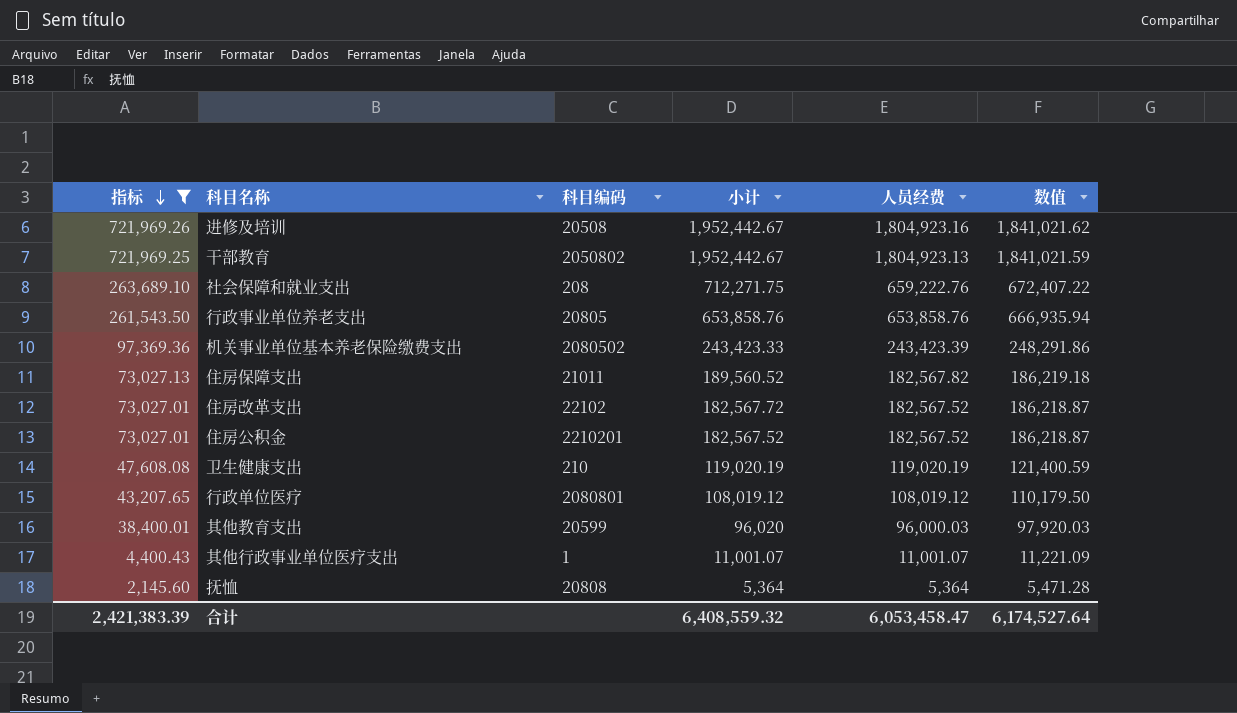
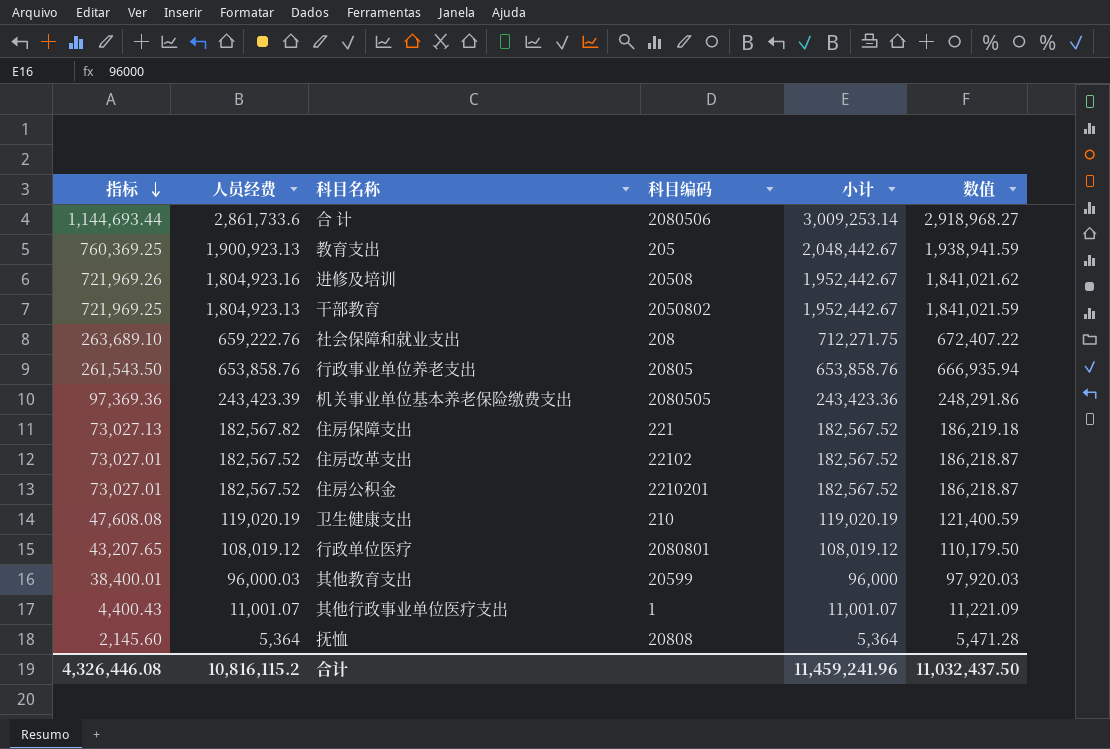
filter: 指标 <= 721,969.26 -> none
column 人员经费 | position: 5 -> 2
机关事业单位基本养老保险缴费支出 | 科目编码: 2080502 -> 2080505
机关事业单位基本养老保险缴费支出 | 小计: 243,423.33 -> 243,423.36
住房保障支出 | 科目编码: 21011 -> 221
住房保障支出 | 小计: 189,560.52 -> 182,567.52
住房改革支出 | 小计: 182,567.72 -> 182,567.52
其他教育支出 | 小计: 96,020 -> 96,000
合计 | 指标: 2,421,383.39 -> 4,326,446.08
合计 | 人员经费: 6,053,458.47 -> 10,816,115.2
合计 | 小计: 6,408,559.32 -> 11,459,241.96
合计 | 数值: 6,174,527.64 -> 11,032,437.50

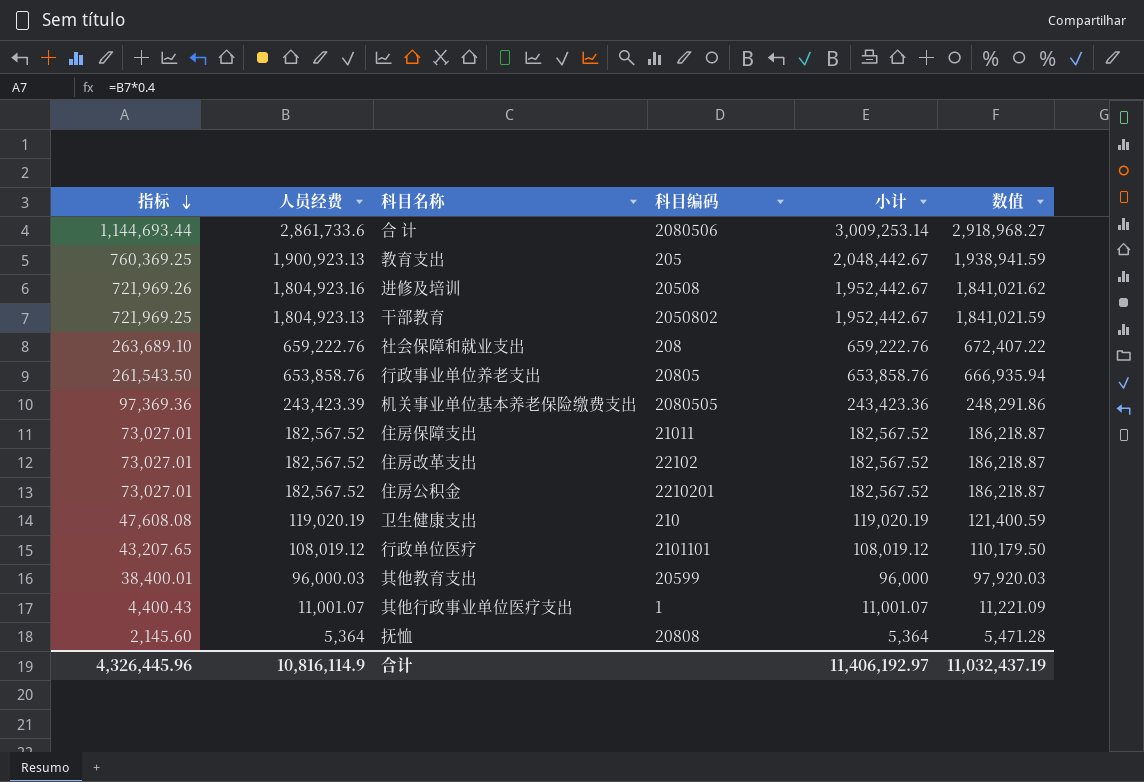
社会保障和就业支出 | 小计: 712,271.75 -> 659,222.76
住房保障支出 | 指标: 73,027.13 -> 73,027.01
住房保障支出 | 人员经费: 182,567.82 -> 182,567.52
住房保障支出 | 科目编码: 221 -> 21011
住房保障支出 | 数值: 186,219.18 -> 186,218.87
行政单位医疗 | 科目编码: 2080801 -> 2101101
合计 | 指标: 4,326,446.08 -> 4,326,445.96
合计 | 人员经费: 10,816,115.2 -> 10,816,114.9
合计 | 小计: 11,459,241.96 -> 11,406,192.97
合计 | 数值: 11,032,437.50 -> 11,032,437.19

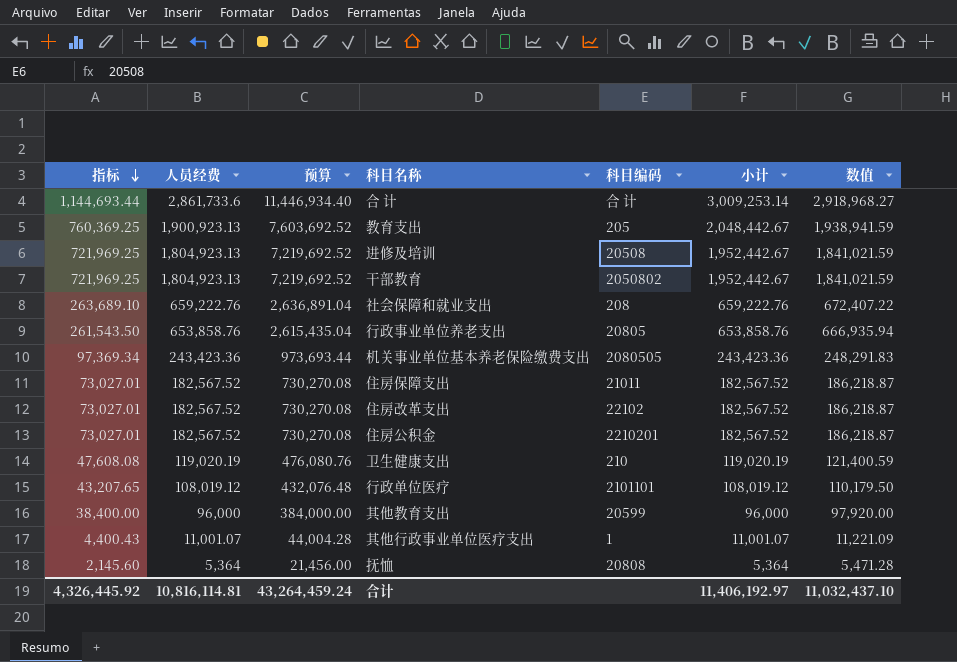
column 预算 | formula: none -> [人员经费] * 4
合 计 | 科目编码: 2080506 -> 合 计
进修及培训 | 指标: 721,969.26 -> 721,969.25
进修及培训 | 人员经费: 1,804,923.16 -> 1,804,923.13
进修及培训 | 数值: 1,841,021.62 -> 1,841,021.59
机关事业单位基本养老保险缴费支出 | 指标: 97,369.36 -> 97,369.34
机关事业单位基本养老保险缴费支出 | 人员经费: 243,423.39 -> 243,423.36
机关事业单位基本养老保险缴费支出 | 数值: 248,291.86 -> 248,291.83
其他教育支出 | 指标: 38,400.01 -> 38,400.00
其他教育支出 | 人员经费: 96,000.03 -> 96,000
其他教育支出 | 数值: 97,920.03 -> 97,920.00
合计 | 指标: 4,326,445.96 -> 4,326,445.92
合计 | 人员经费: 10,816,114.9 -> 10,816,114.81
合计 | 数值: 11,032,437.19 -> 11,032,437.10

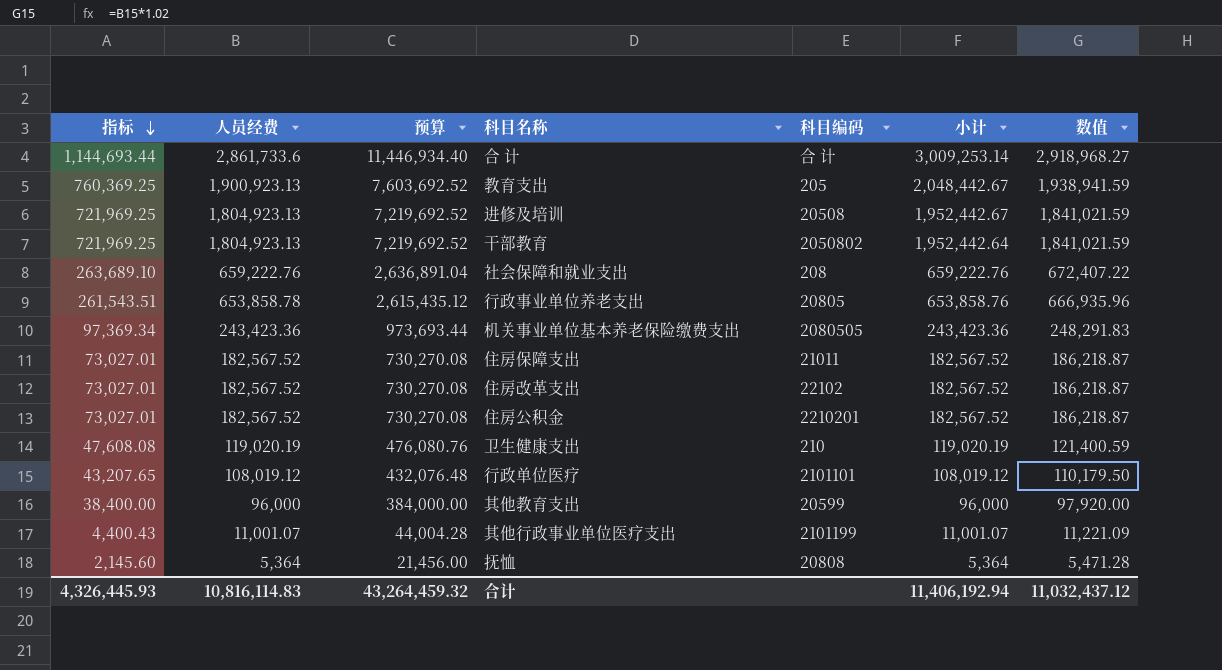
干部教育 | 小计: 1,952,442.67 -> 1,952,442.64
行政事业单位养老支出 | 指标: 261,543.50 -> 261,543.51
行政事业单位养老支出 | 人员经费: 653,858.76 -> 653,858.78
行政事业单位养老支出 | 预算: 2,615,435.04 -> 2,615,435.12
行政事业单位养老支出 | 数值: 666,935.94 -> 666,935.96
其他行政事业单位医疗支出 | 科目编码: 1 -> 2101199
合计 | 指标: 4,326,445.92 -> 4,326,445.93
合计 | 人员经费: 10,816,114.81 -> 10,816,114.83
合计 | 预算: 43,264,459.24 -> 43,264,459.32
合计 | 小计: 11,406,192.97 -> 11,406,192.94
合计 | 数值: 11,032,437.10 -> 11,032,437.12

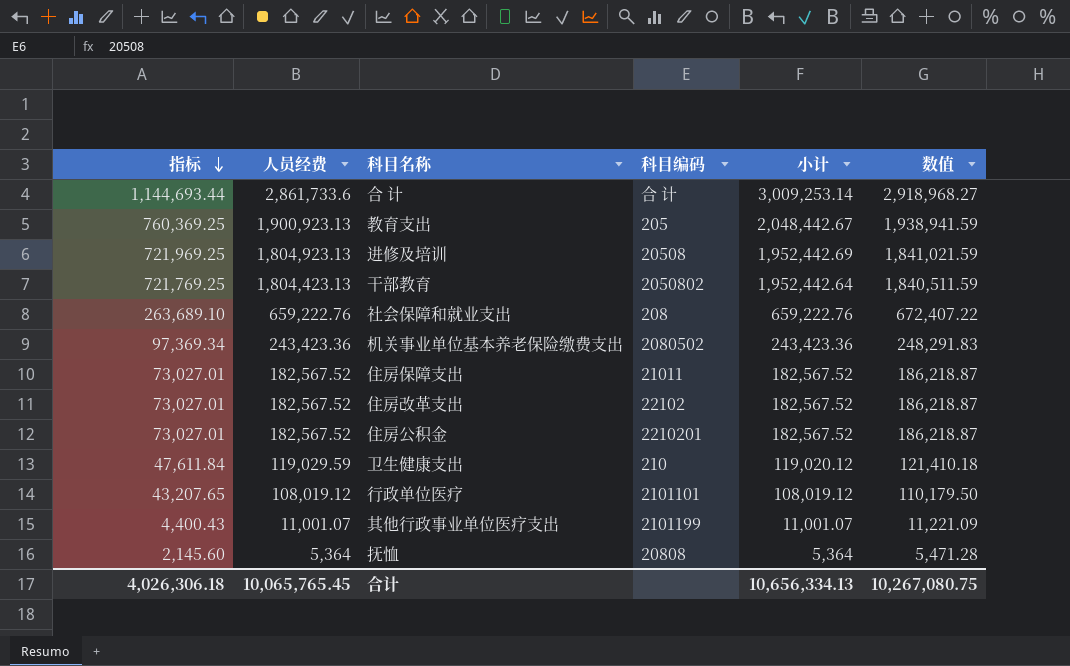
column 预算 | formula: [人员经费] * 4 -> none
row 行政事业单位养老支出: 261,543.51 | 653,858.78 | 2,615,435.12 | 20805 | 653,858.76 | 666,935.96 -> none
row 其他教育支出: 38,400.00 | 96,000 | 384,000.00 | 20599 | 96,000 | 97,920.00 -> none
进修及培训 | 小计: 1,952,442.67 -> 1,952,442.69
干部教育 | 指标: 721,969.25 -> 721,769.25
干部教育 | 人员经费: 1,804,923.13 -> 1,804,423.13
干部教育 | 数值: 1,841,021.59 -> 1,840,511.59
机关事业单位基本养老保险缴费支出 | 科目编码: 2080505 -> 2080502
卫生健康支出 | 指标: 47,608.08 -> 47,611.84
卫生健康支出 | 人员经费: 119,020.19 -> 119,029.59
卫生健康支出 | 小计: 119,020.19 -> 119,020.12
卫生健康支出 | 数值: 121,400.59 -> 121,410.18
合计 | 指标: 4,326,445.93 -> 4,026,306.18
合计 | 人员经费: 10,816,114.83 -> 10,065,765.45
合计 | 小计: 11,406,192.94 -> 10,656,334.13
合计 | 数值: 11,032,437.12 -> 10,267,080.75

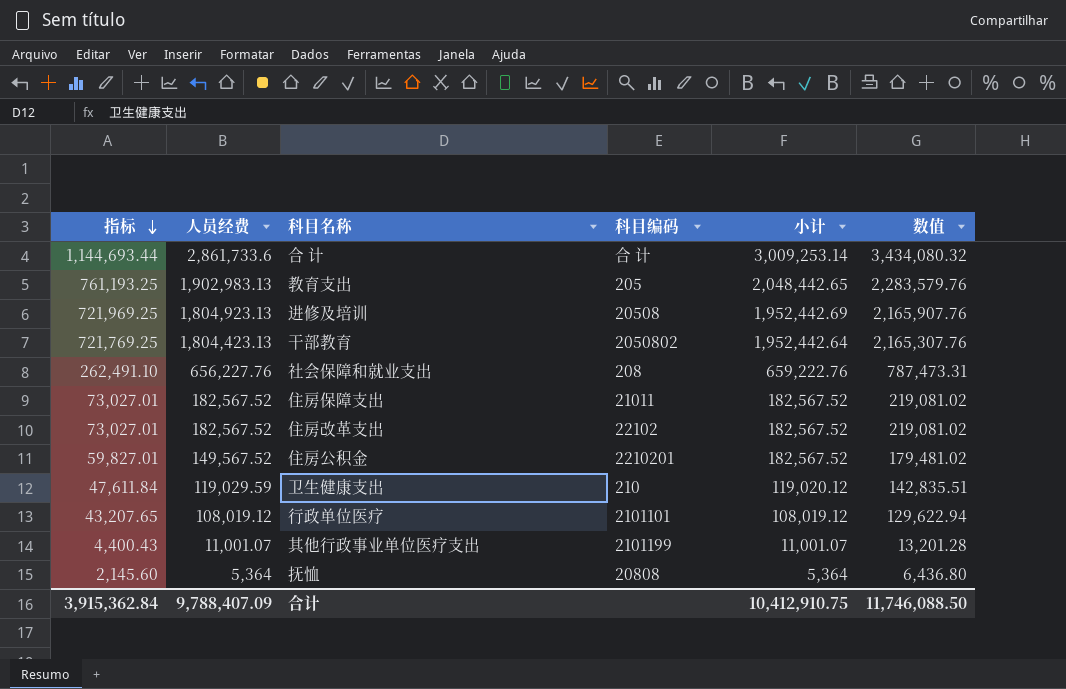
column 数值 | formula: [人员经费] * 1.02 -> [人员经费] * 1.2
row 机关事业单位基本养老保险缴费支出: 97,369.34 | 243,423.36 | 2080502 | 243,423.36 | 248,291.83 -> none
教育支出 | 指标: 760,369.25 -> 761,193.25
教育支出 | 人员经费: 1,900,923.13 -> 1,902,983.13
教育支出 | 小计: 2,048,442.67 -> 2,048,442.65
社会保障和就业支出 | 指标: 263,689.10 -> 262,491.10
社会保障和就业支出 | 人员经费: 659,222.76 -> 656,227.76
住房公积金 | 指标: 73,027.01 -> 59,827.01
住房公积金 | 人员经费: 182,567.52 -> 149,567.52
合计 | 指标: 4,026,306.18 -> 3,915,362.84
合计 | 人员经费: 10,065,765.45 -> 9,788,407.09
合计 | 小计: 10,656,334.13 -> 10,412,910.75
合计 | 数值: 10,267,080.75 -> 11,746,088.50

